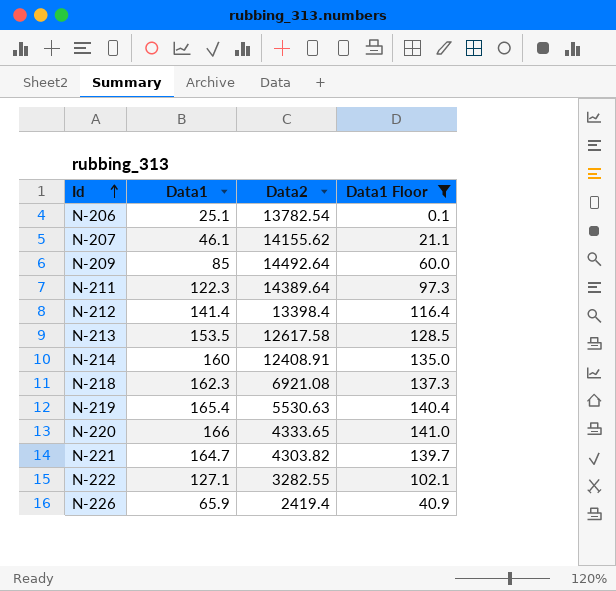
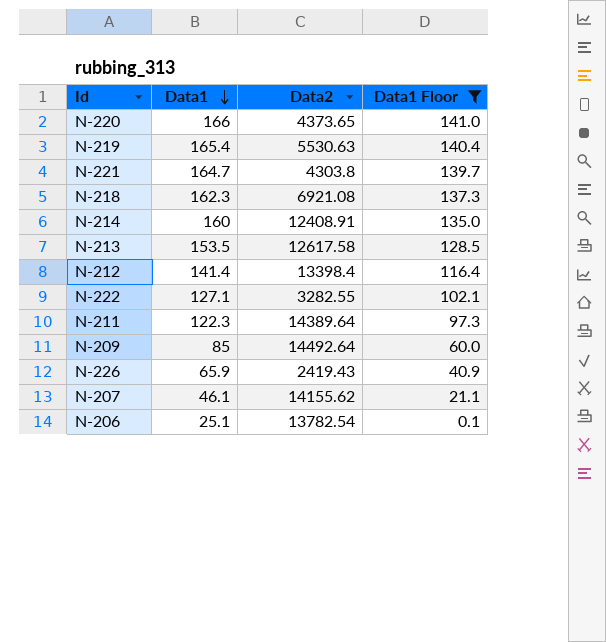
row order: Id ascending -> Data1 descending
N-220 | Data2: 4333.65 -> 4373.65
N-221 | Data2: 4303.82 -> 4303.8
N-226 | Data2: 2419.4 -> 2419.43

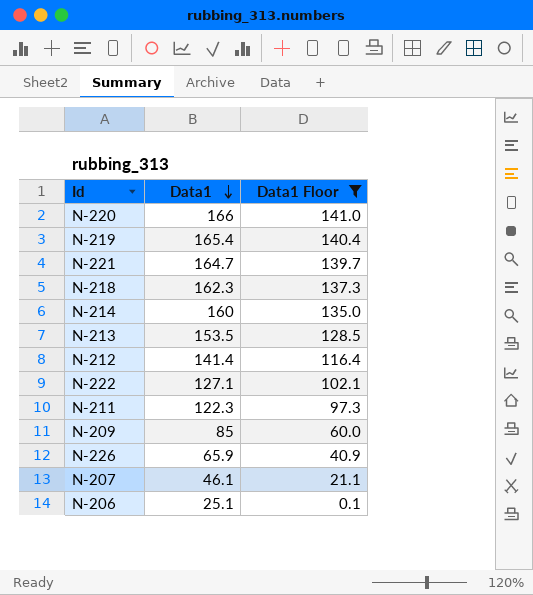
column Data2 | position: 3 -> none

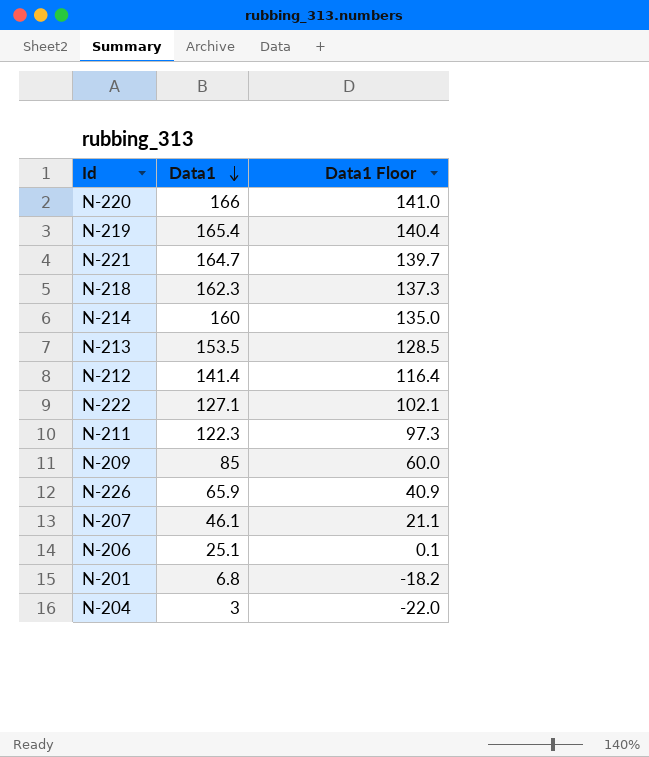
filter: Data1 Floor >= 0.1 -> none

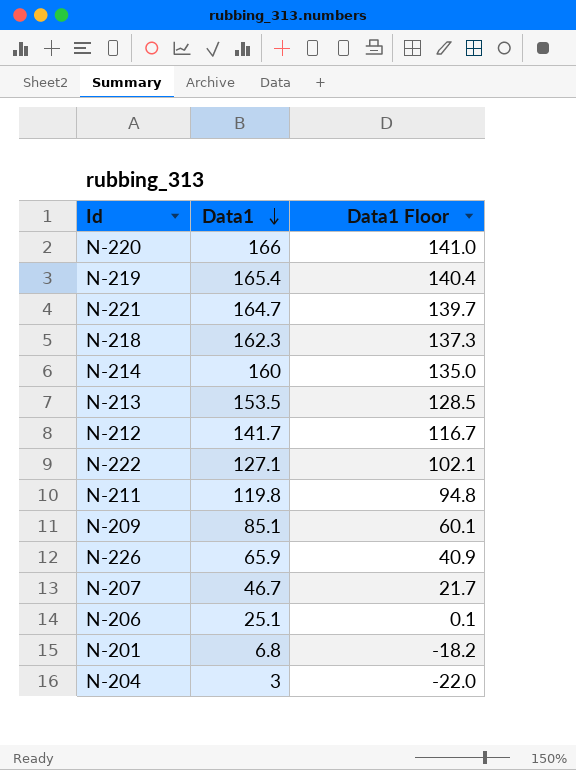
N-212 | Data1: 141.4 -> 141.7
N-212 | Data1 Floor: 116.4 -> 116.7
N-211 | Data1: 122.3 -> 119.8
N-211 | Data1 Floor: 97.3 -> 94.8
N-209 | Data1: 85 -> 85.1
N-209 | Data1 Floor: 60.0 -> 60.1
N-207 | Data1: 46.1 -> 46.7
N-207 | Data1 Floor: 21.1 -> 21.7

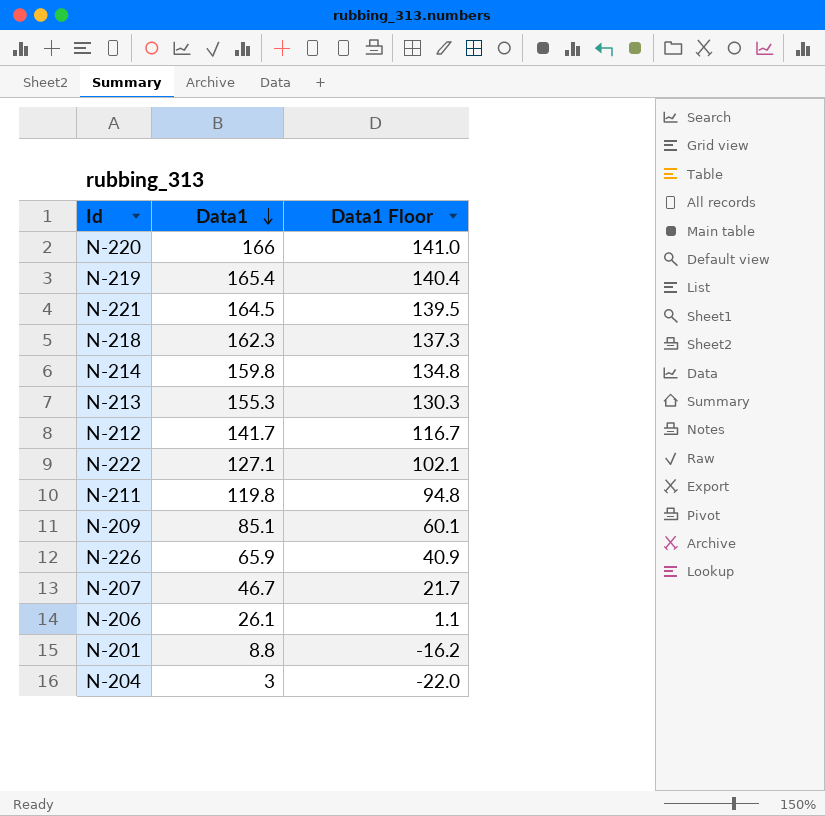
N-221 | Data1: 164.7 -> 164.5
N-221 | Data1 Floor: 139.7 -> 139.5
N-214 | Data1: 160 -> 159.8
N-214 | Data1 Floor: 135.0 -> 134.8
N-213 | Data1: 153.5 -> 155.3
N-213 | Data1 Floor: 128.5 -> 130.3
N-206 | Data1: 25.1 -> 26.1
N-206 | Data1 Floor: 0.1 -> 1.1
N-201 | Data1: 6.8 -> 8.8
N-201 | Data1 Floor: -18.2 -> -16.2

